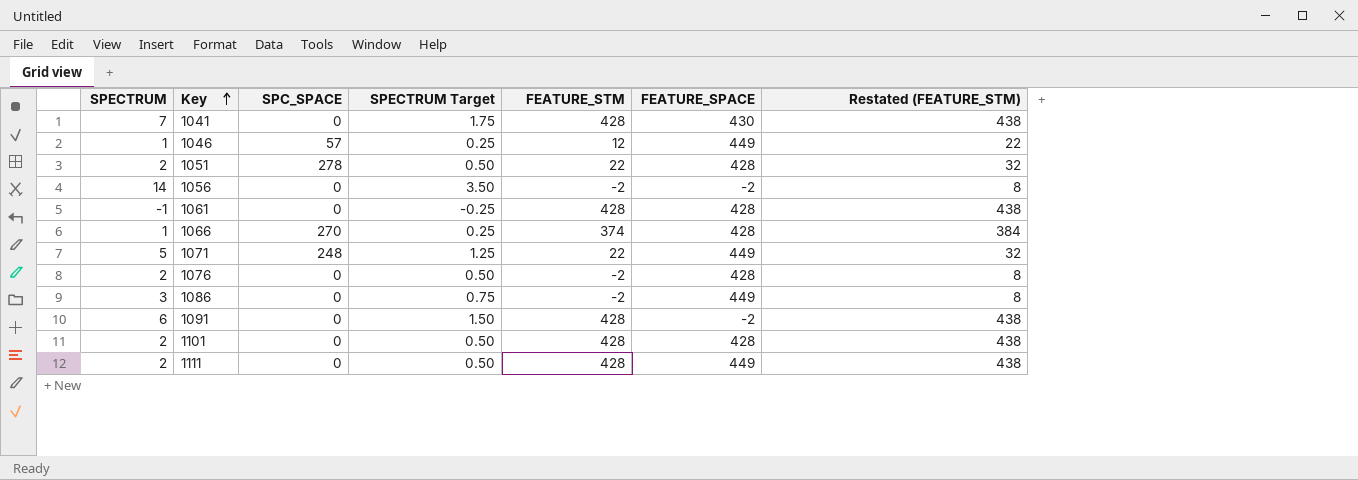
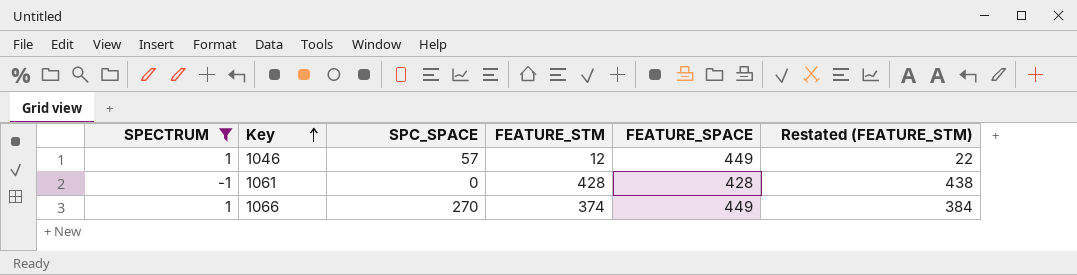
filter: none -> SPECTRUM <= 1
column SPECTRUM Target | formula: [SPECTRUM] * 0.25 -> none
1066 | FEATURE_SPACE: 428 -> 449

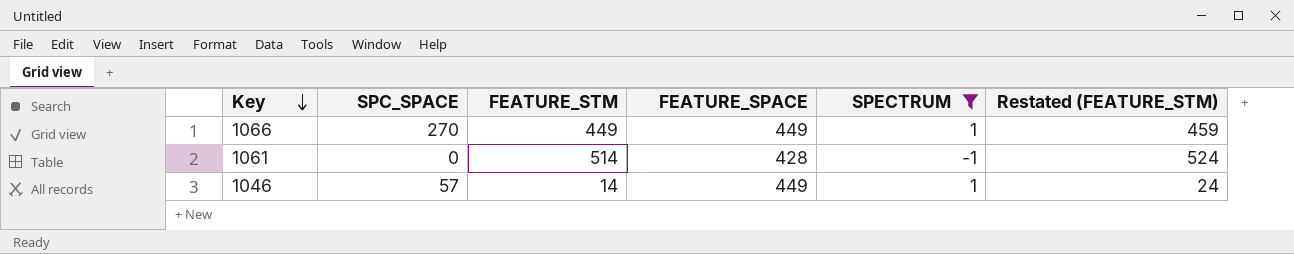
row order: Key ascending -> Key descending
column SPECTRUM | position: 1 -> 5
1066 | FEATURE_STM: 374 -> 449
1066 | Restated (FEATURE_STM): 384 -> 459
1061 | FEATURE_STM: 428 -> 514
1061 | Restated (FEATURE_STM): 438 -> 524
1046 | FEATURE_STM: 12 -> 14
1046 | Restated (FEATURE_STM): 22 -> 24

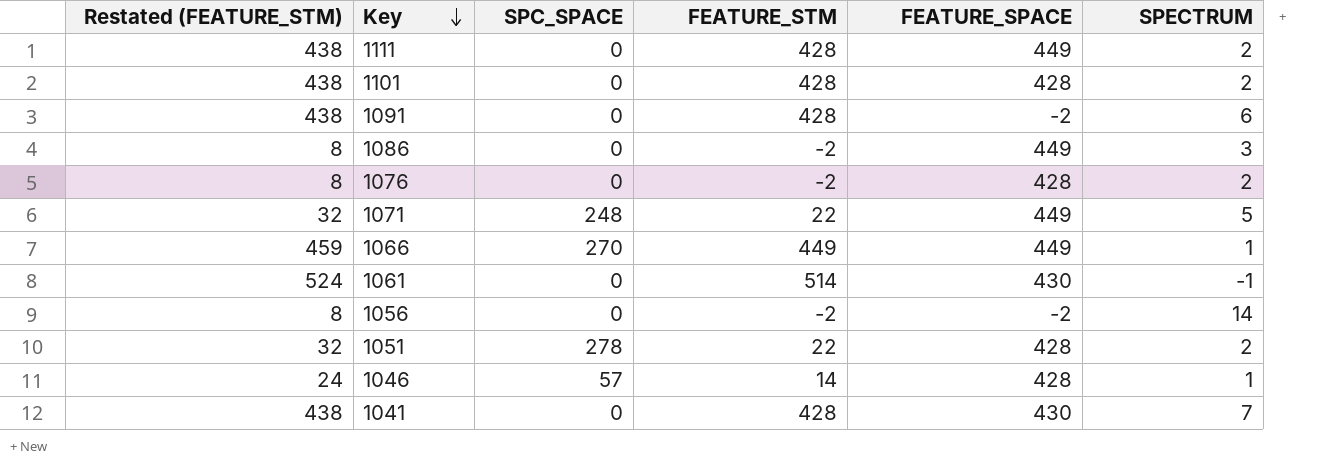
filter: SPECTRUM <= 1 -> none
column Restated (FEATURE_STM) | position: 6 -> 1
1061 | FEATURE_SPACE: 428 -> 430
1046 | FEATURE_SPACE: 449 -> 428

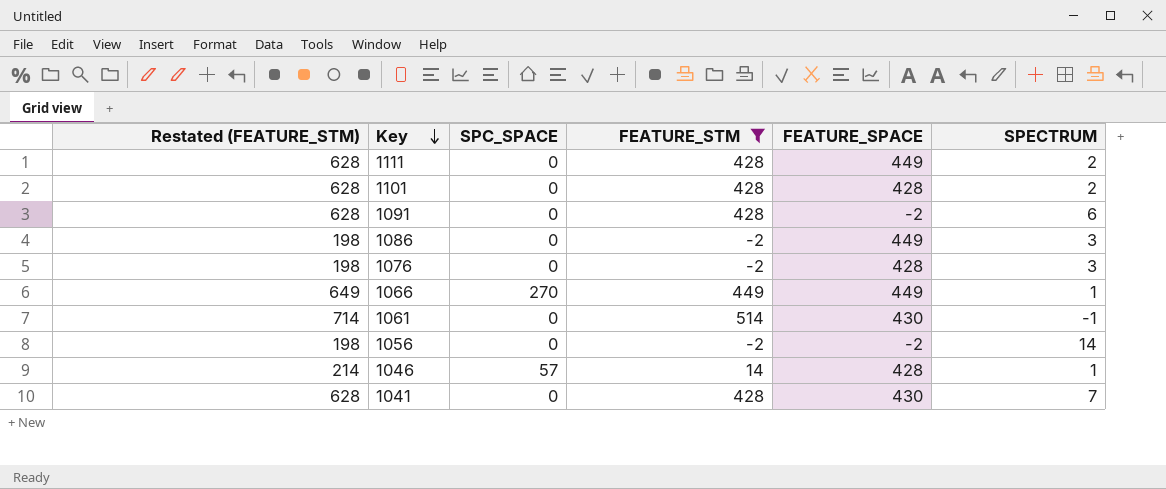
filter: none -> FEATURE_STM != 22
column Restated (FEATURE_STM) | formula: [FEATURE_STM] + 10 -> [FEATURE_STM] + 200
1076 | SPECTRUM: 2 -> 3

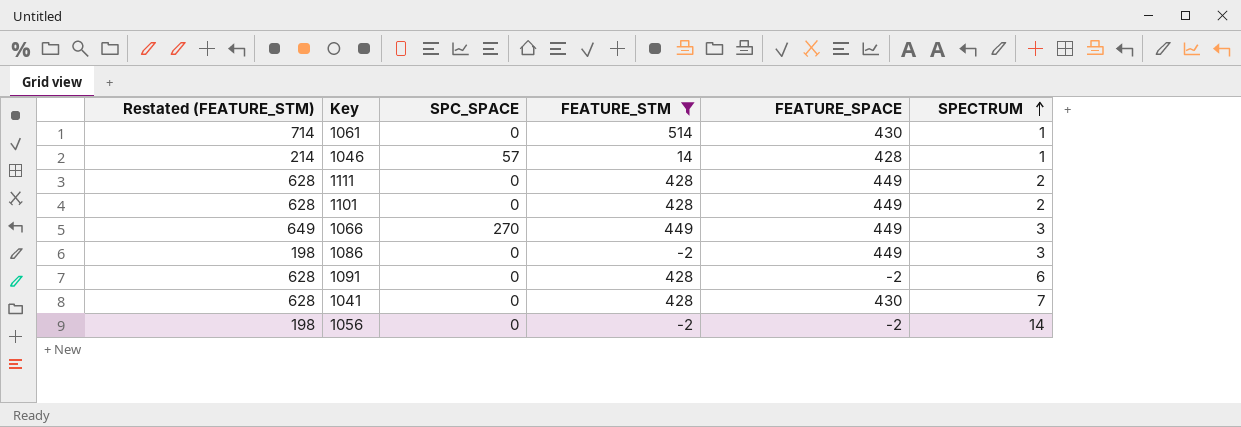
row order: Key descending -> SPECTRUM ascending
row 1076: 198 | 0 | -2 | 428 | 3 -> none
1061 | SPECTRUM: -1 -> 1
1101 | FEATURE_SPACE: 428 -> 449
1066 | SPECTRUM: 1 -> 3

